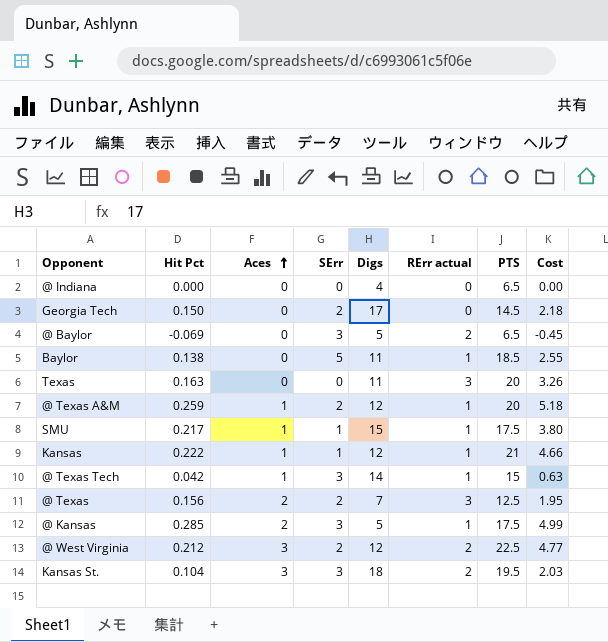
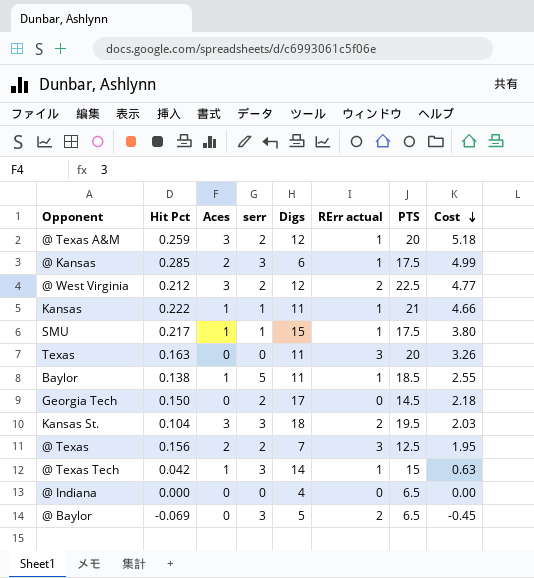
row order: Aces ascending -> Cost descending
column name: SErr -> serr
@ Texas A&M | Aces: 1 -> 3
@ Kansas | Digs: 5 -> 6
Kansas | Digs: 12 -> 11
Baylor | Aces: 0 -> 1

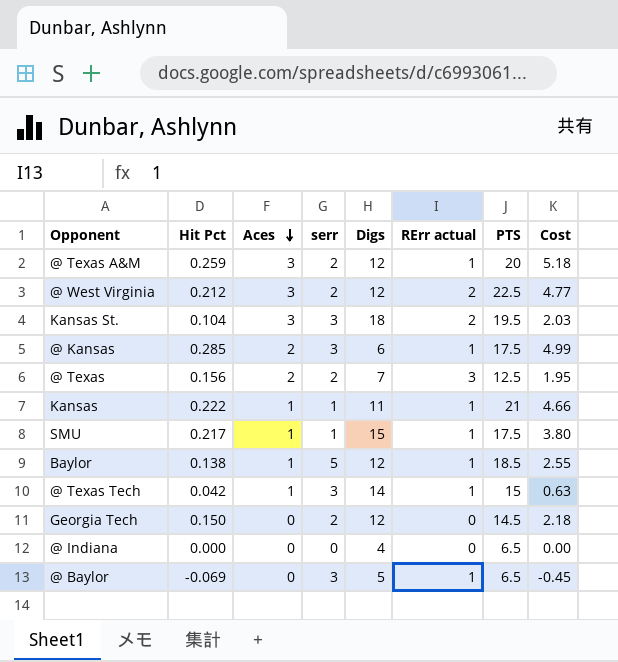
row order: Cost descending -> Aces descending
row Texas: 0.163 | 0 | 0 | 11 | 3 | 20 | 3.26 -> none
Baylor | Digs: 11 -> 12
Georgia Tech | Digs: 17 -> 12
@ Baylor | RErr actual: 2 -> 1

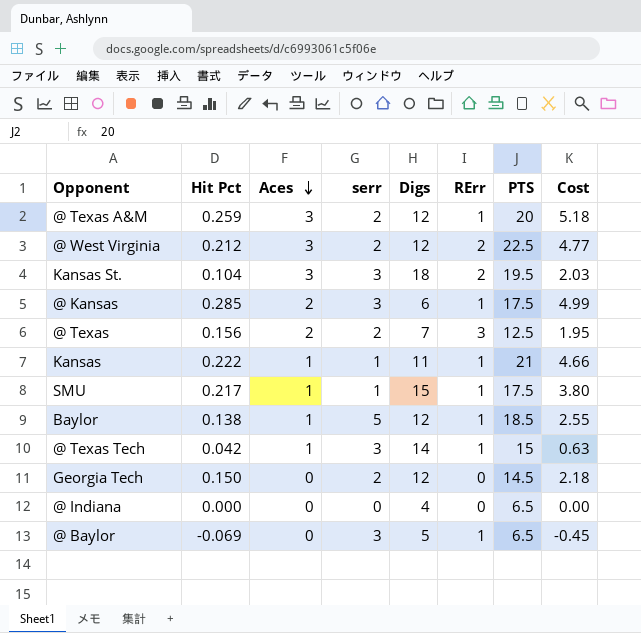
column name: RErr actual -> RErr

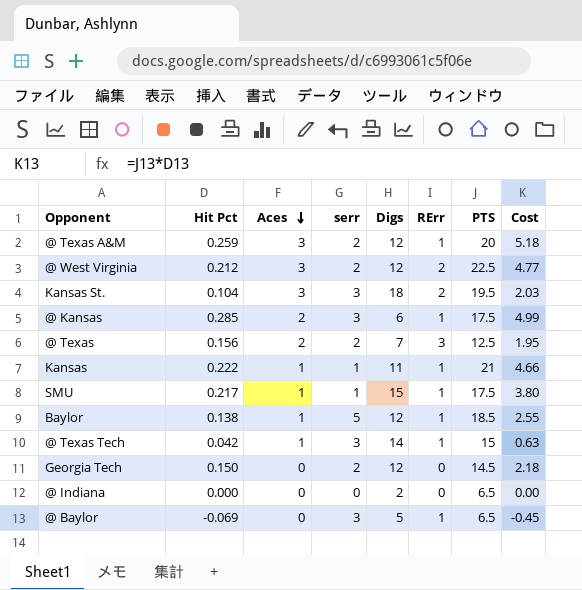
@ Indiana | Digs: 4 -> 2

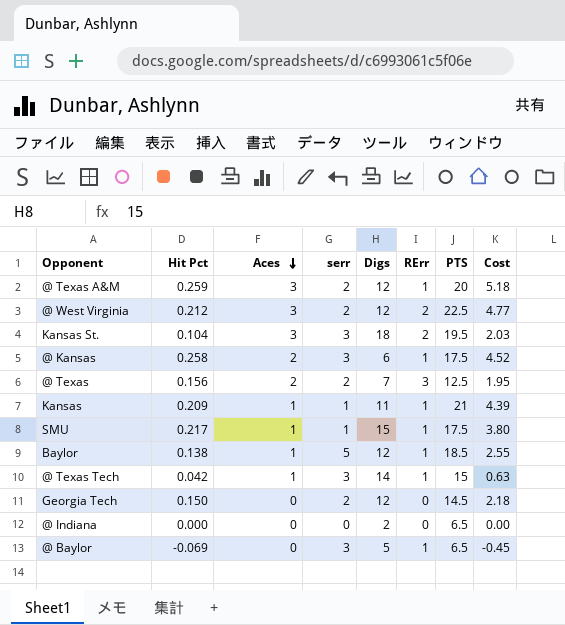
@ Kansas | Hit Pct: 0.285 -> 0.258
@ Kansas | Cost: 4.99 -> 4.52
Kansas | Hit Pct: 0.222 -> 0.209
Kansas | Cost: 4.66 -> 4.39

